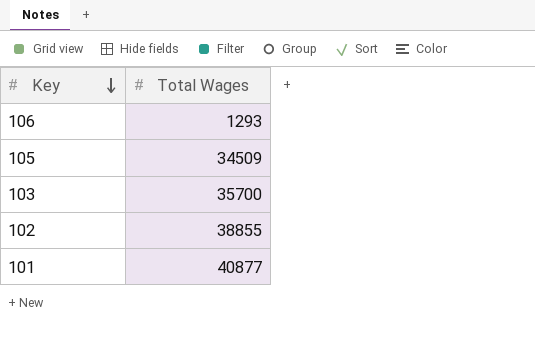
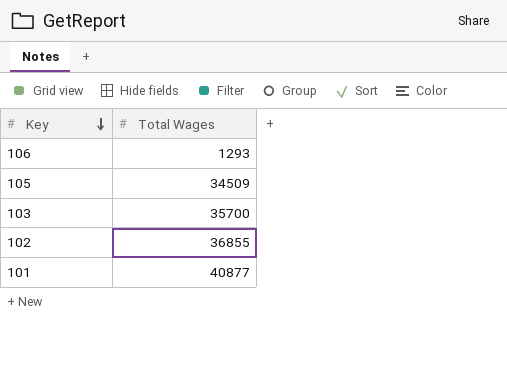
102 | Total Wages: 38855 -> 36855

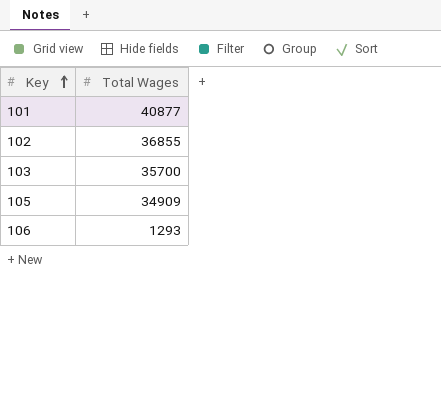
row order: Key descending -> Key ascending
105 | Total Wages: 34509 -> 34909

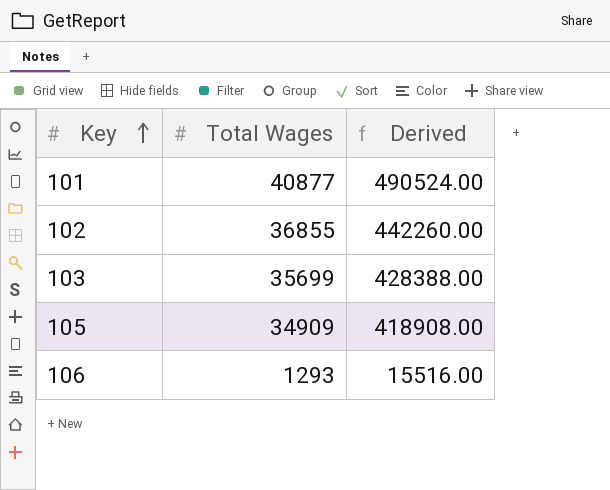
column Derived | formula: none -> [Total Wages] * 12
103 | Total Wages: 35700 -> 35699

